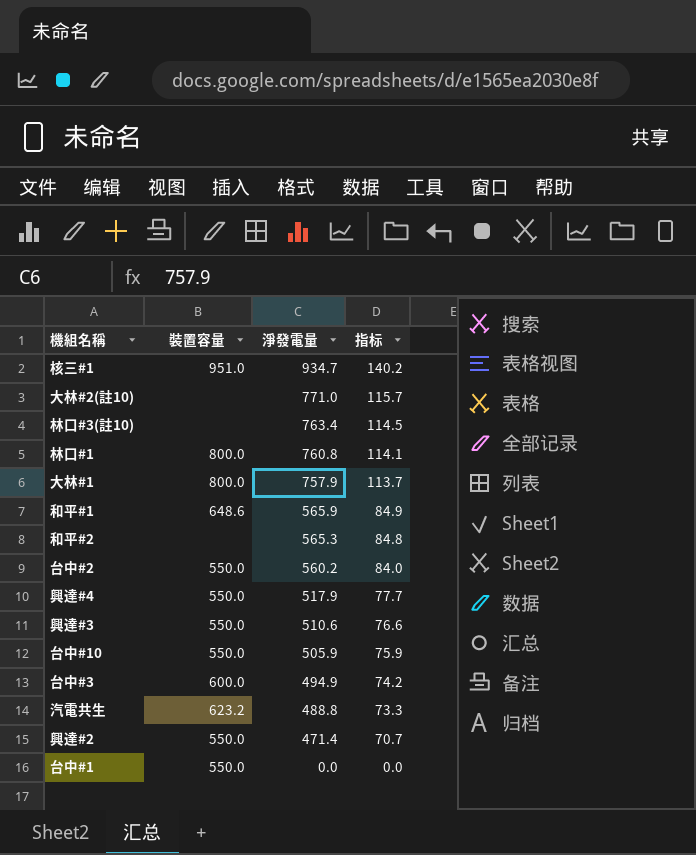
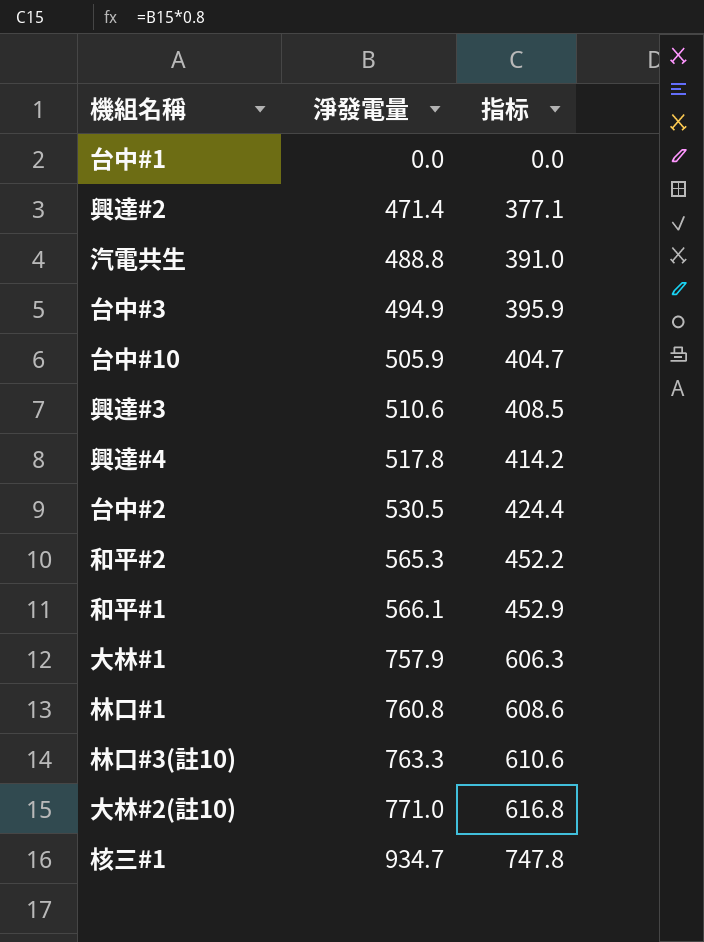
row order: 淨發電量 descending -> 淨發電量 ascending
column 裝置容量 | position: 2 -> none
column 指标 | formula: [淨發電量] * 0.15 -> [淨發電量] * 0.8
興達#4 | 淨發電量: 517.9 -> 517.8
台中#2 | 淨發電量: 560.2 -> 530.5
和平#1 | 淨發電量: 565.9 -> 566.1
林口#3(註10) | 淨發電量: 763.4 -> 763.3

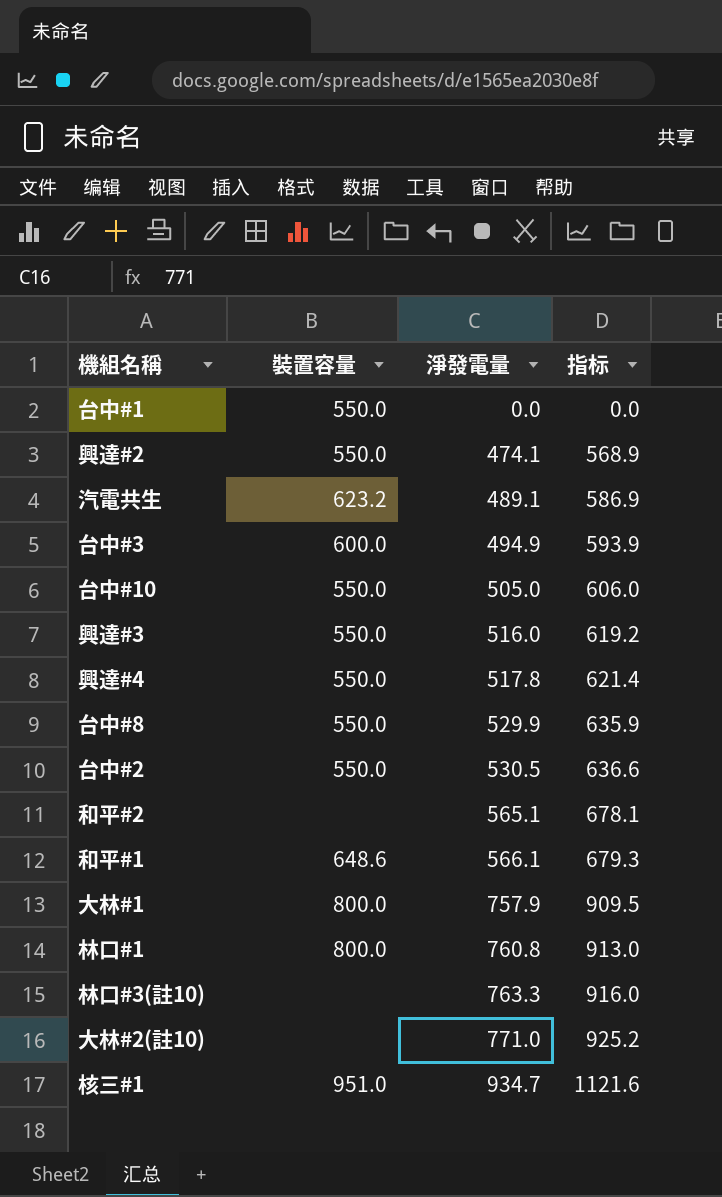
column 裝置容量 | position: none -> 2
column 指标 | formula: [淨發電量] * 0.8 -> [淨發電量] * 1.2
興達#2 | 淨發電量: 471.4 -> 474.1
汽電共生 | 淨發電量: 488.8 -> 489.1
台中#10 | 淨發電量: 505.9 -> 505.0
興達#3 | 淨發電量: 510.6 -> 516.0
row 台中#8: none -> 550.0 | 529.9 | 635.9
和平#2 | 淨發電量: 565.3 -> 565.1

